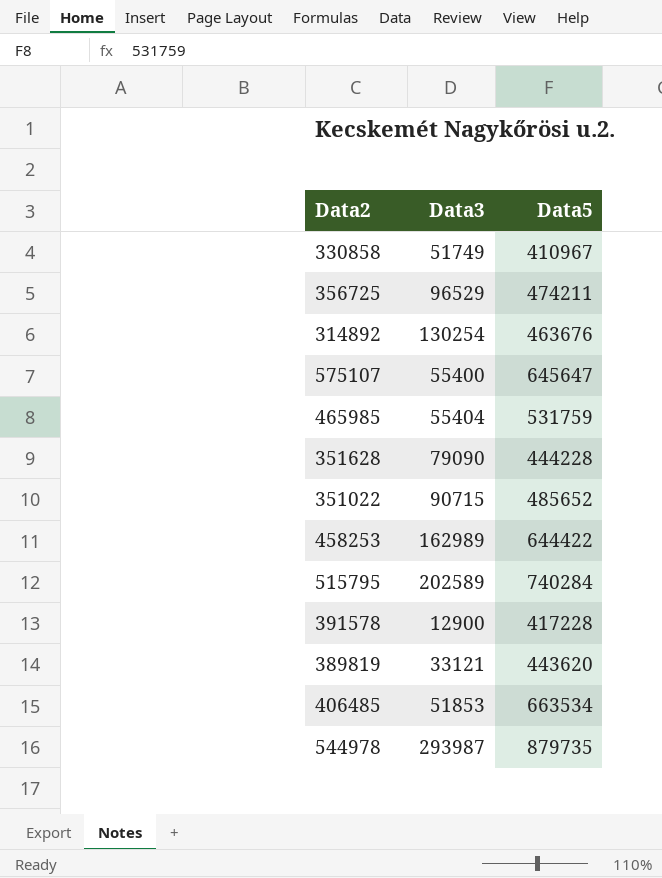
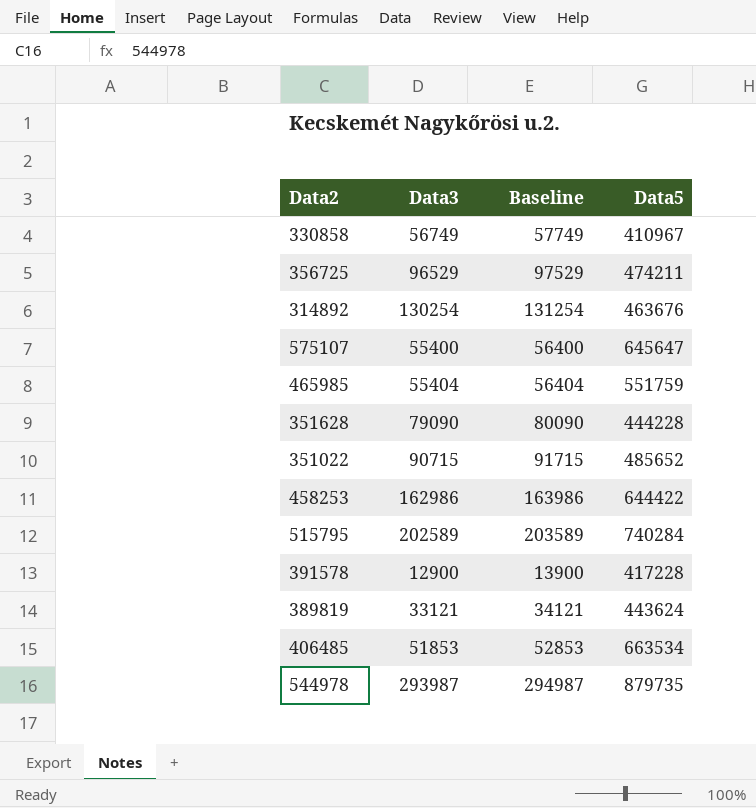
column Baseline | formula: none -> [Data3] + 1000
330858 | Data3: 51749 -> 56749
465985 | Data5: 531759 -> 551759
458253 | Data3: 162989 -> 162986
389819 | Data5: 443620 -> 443624

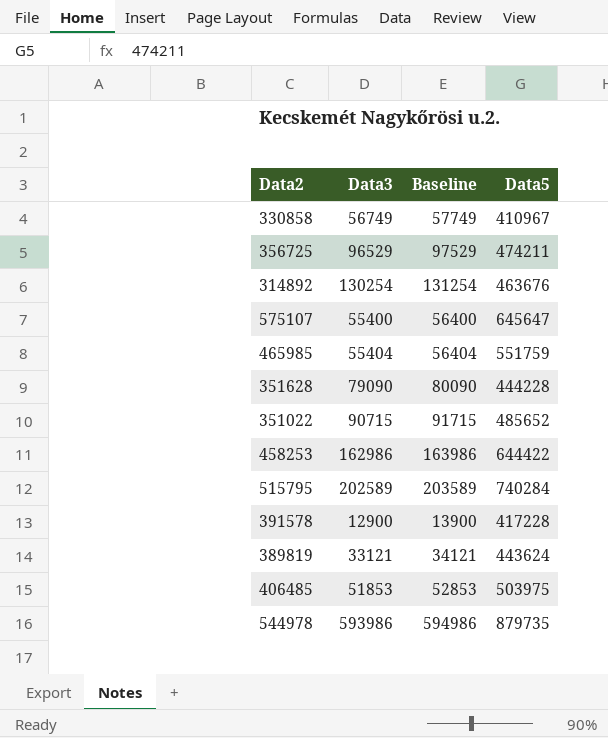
406485 | Data5: 663534 -> 503975
544978 | Data3: 293987 -> 593986
544978 | Baseline: 294987 -> 594986

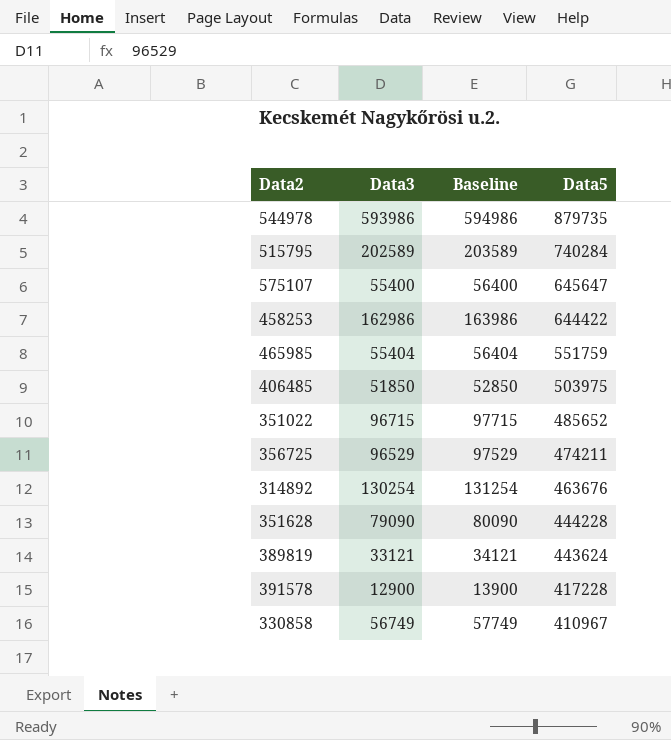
row order: none -> Data5 descending
406485 | Data3: 51853 -> 51850
406485 | Baseline: 52853 -> 52850
351022 | Data3: 90715 -> 96715
351022 | Baseline: 91715 -> 97715

